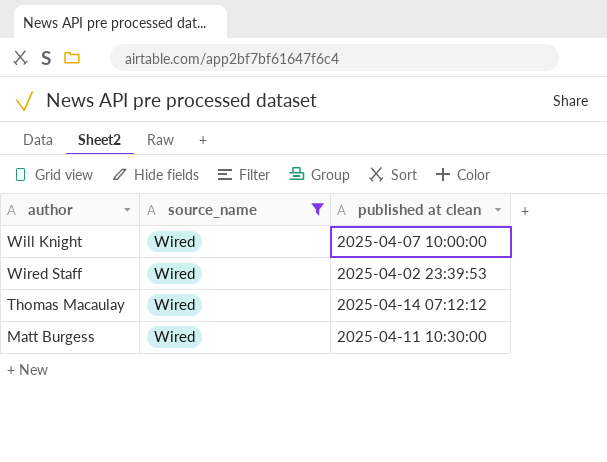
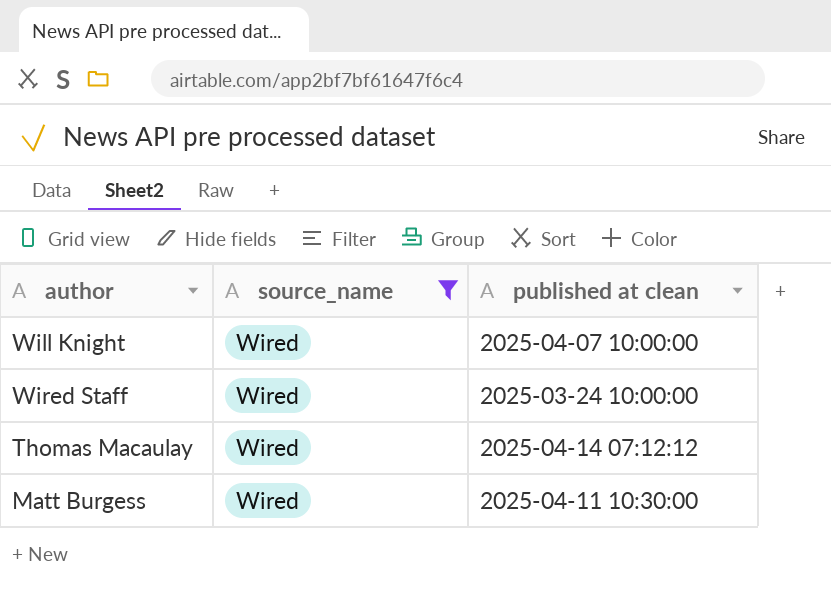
Wired Staff | published at clean: 2025-04-02 23:39:53 -> 2025-03-24 10:00:00

